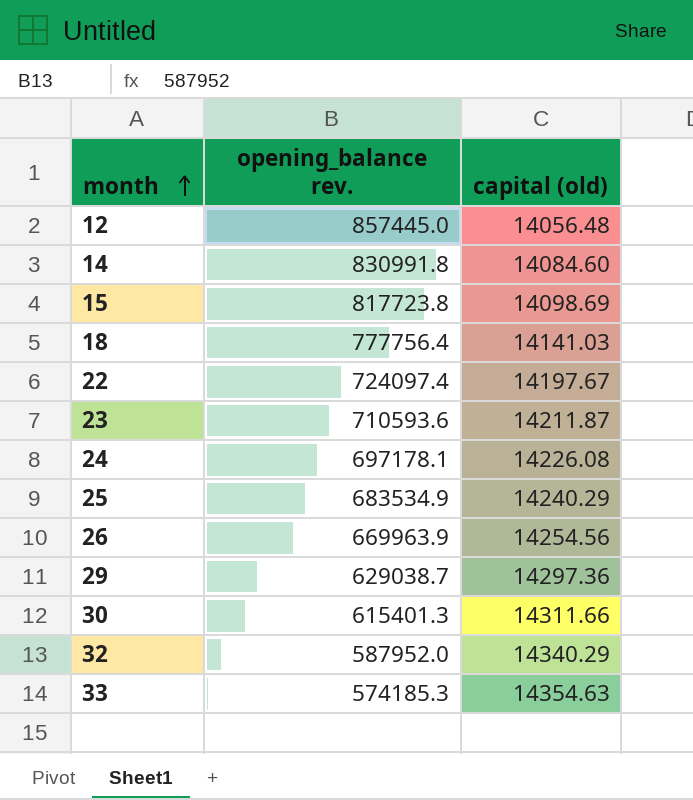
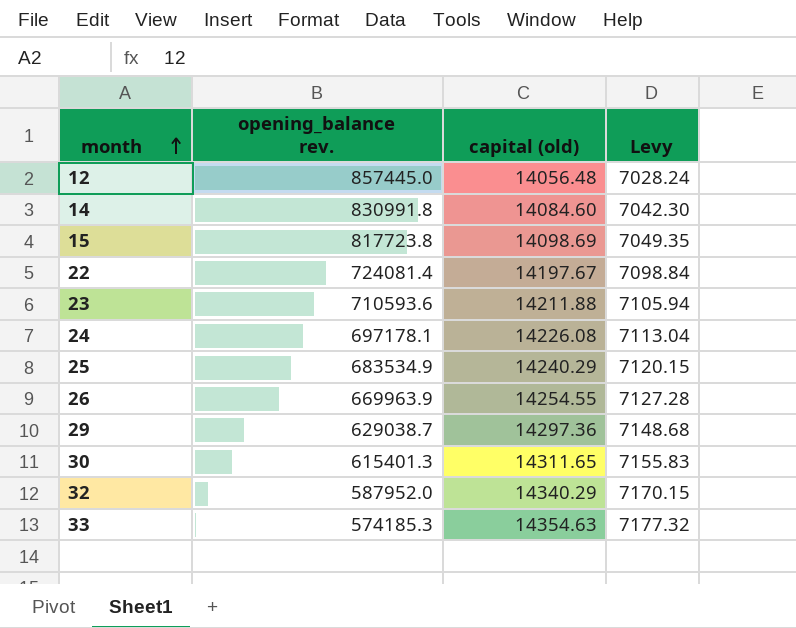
column Levy | formula: none -> [capital (old)] * 0.5
row 18: 777756.4 | 14141.03 -> none
22 | opening_balance rev.: 724097.4 -> 724081.4
23 | capital (old): 14211.87 -> 14211.88
26 | capital (old): 14254.56 -> 14254.55
30 | capital (old): 14311.66 -> 14311.65

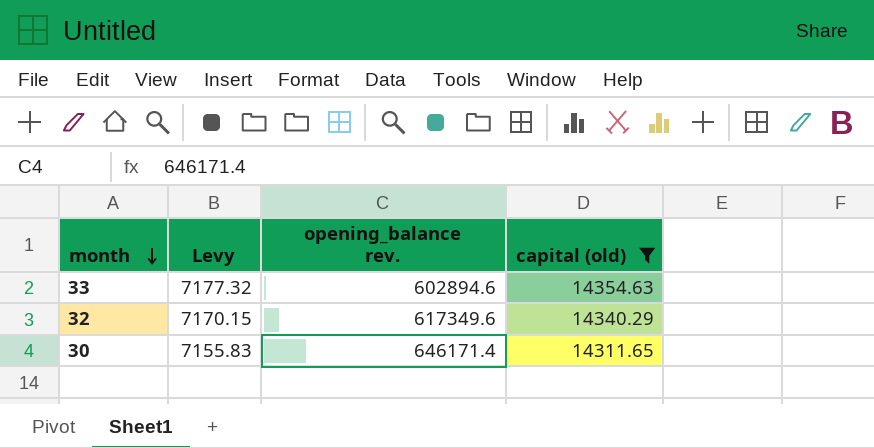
filter: none -> capital (old) >= 14311.65
row order: month ascending -> month descending
column Levy | position: 4 -> 2
33 | opening_balance rev.: 574185.3 -> 602894.6
32 | opening_balance rev.: 587952.0 -> 617349.6
30 | opening_balance rev.: 615401.3 -> 646171.4

